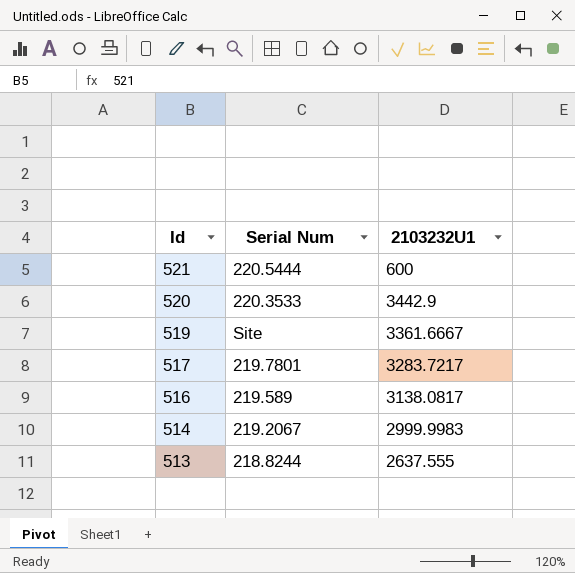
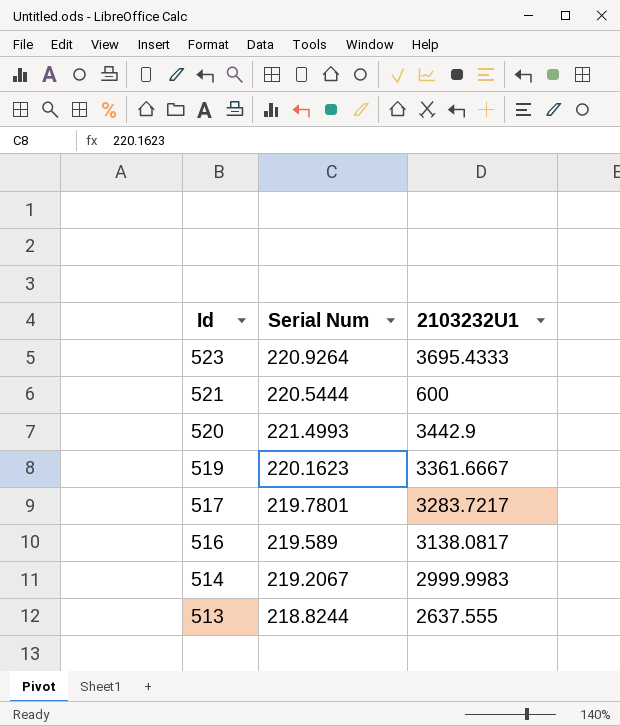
row 523: none -> 220.9264 | 3695.4333
520 | Serial Num: 220.3533 -> 221.4993
519 | Serial Num: Site -> 220.1623

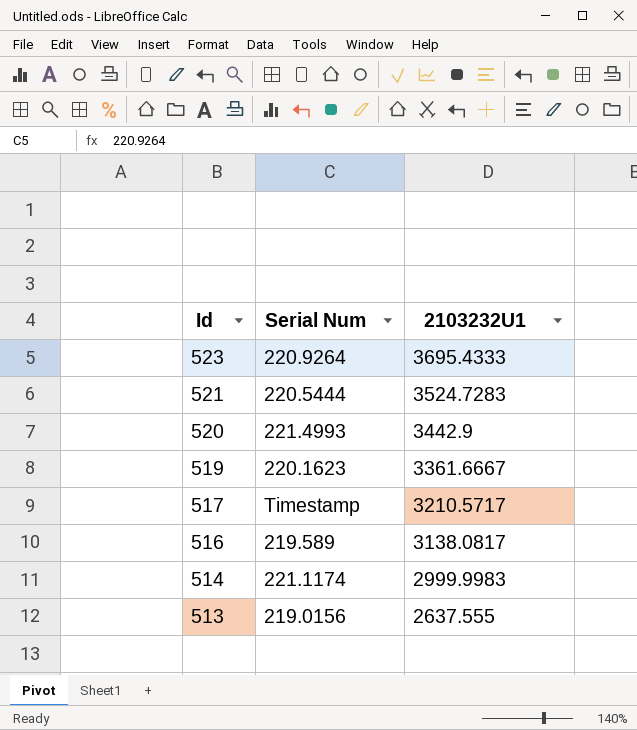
521 | 2103232U1: 600 -> 3524.7283
517 | Serial Num: 219.7801 -> Timestamp
517 | 2103232U1: 3283.7217 -> 3210.5717
514 | Serial Num: 219.2067 -> 221.1174
513 | Serial Num: 218.8244 -> 219.0156

